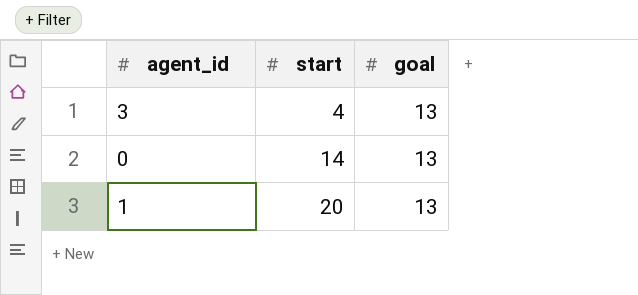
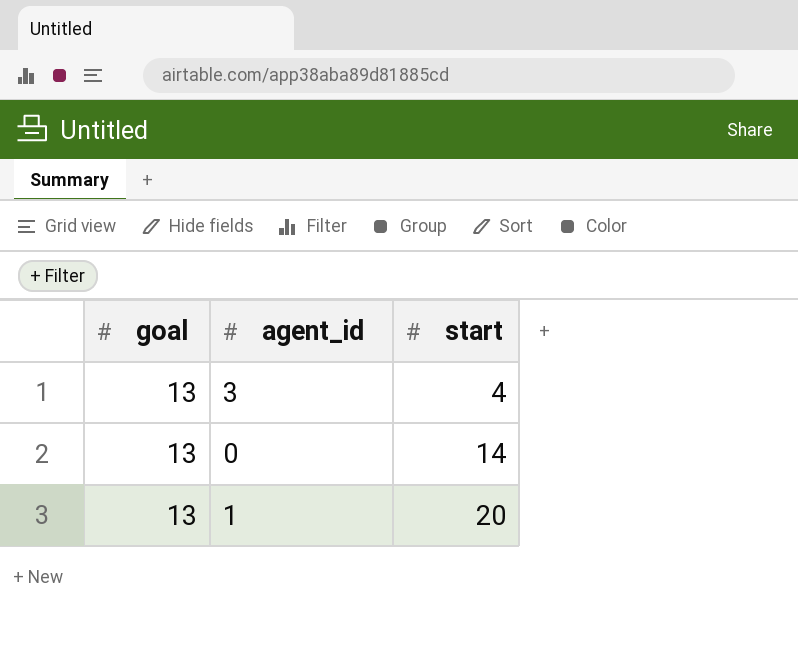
column goal | position: 3 -> 1

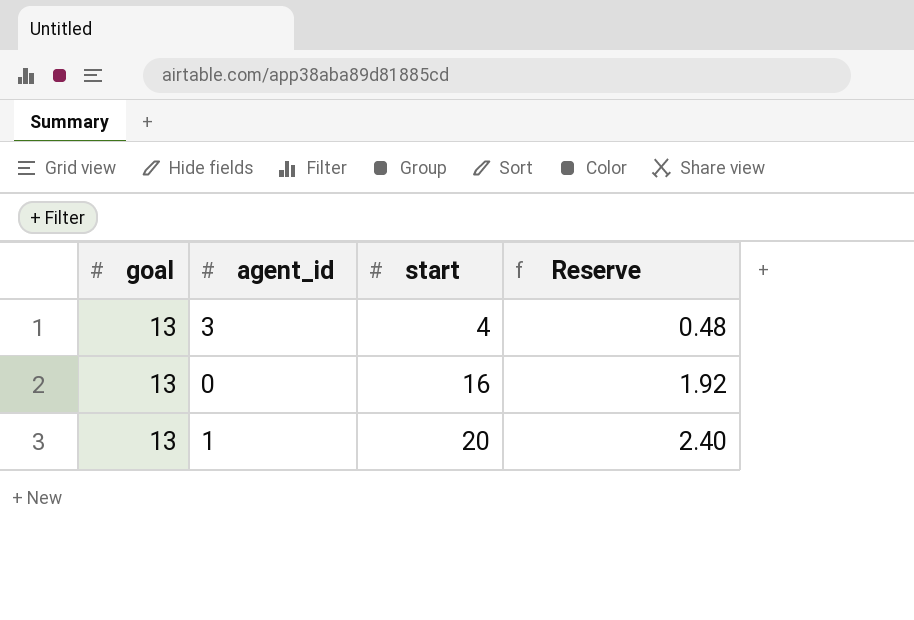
column Reserve | formula: none -> [start] * 0.12
0 | start: 14 -> 16

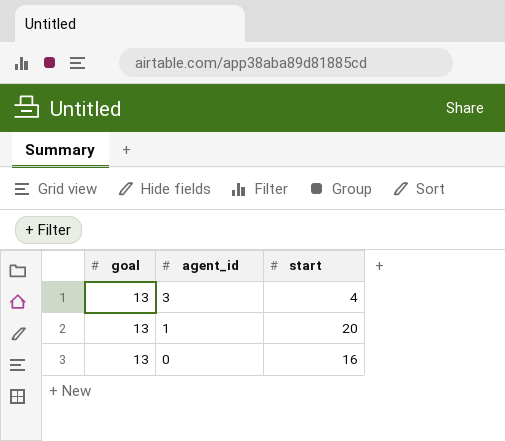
row order: start ascending -> agent_id descending
column Reserve | formula: [start] * 0.12 -> none

